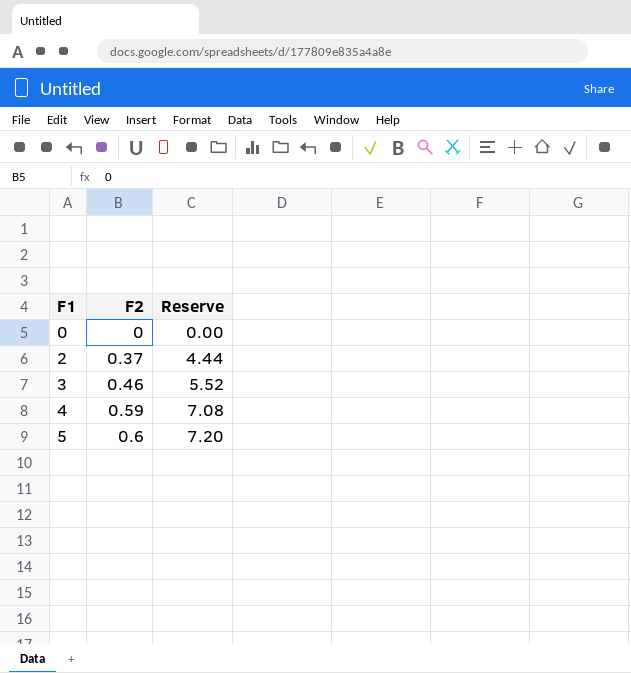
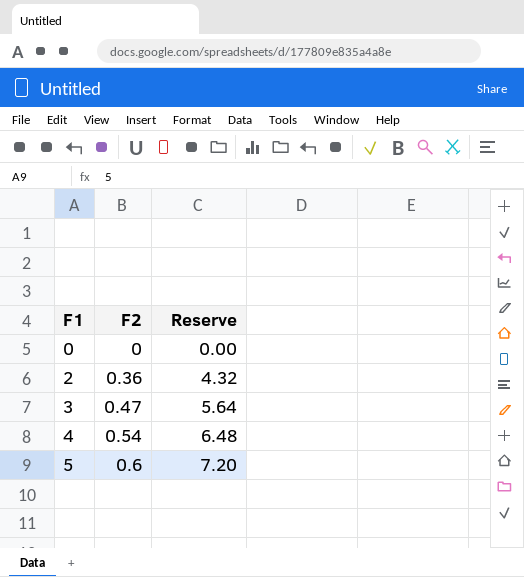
2 | F2: 0.37 -> 0.36
2 | Reserve: 4.44 -> 4.32
3 | F2: 0.46 -> 0.47
3 | Reserve: 5.52 -> 5.64
4 | F2: 0.59 -> 0.54
4 | Reserve: 7.08 -> 6.48

